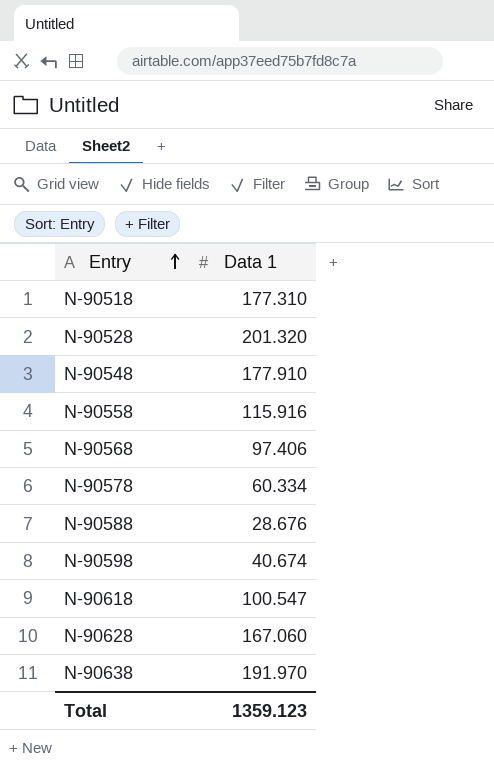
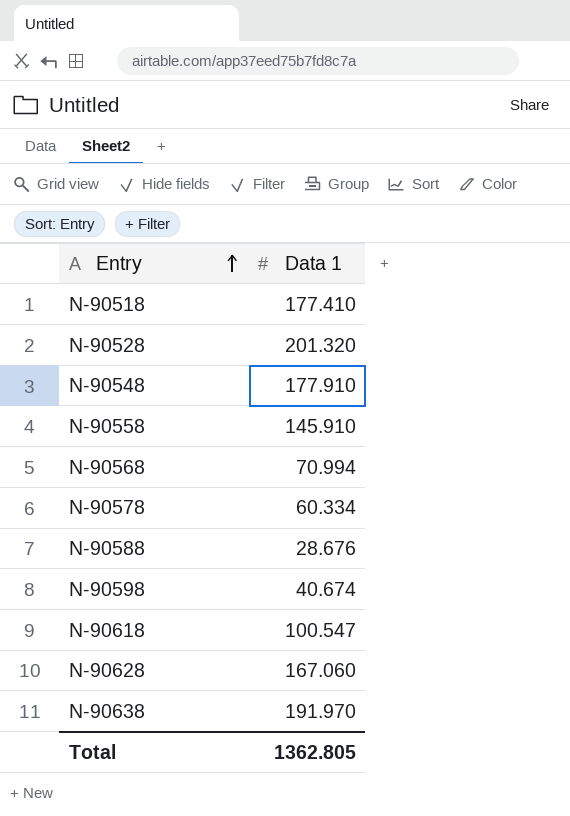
N-90518 | Data 1: 177.310 -> 177.410
N-90558 | Data 1: 115.916 -> 145.910
N-90568 | Data 1: 97.406 -> 70.994
Total | Data 1: 1359.123 -> 1362.805

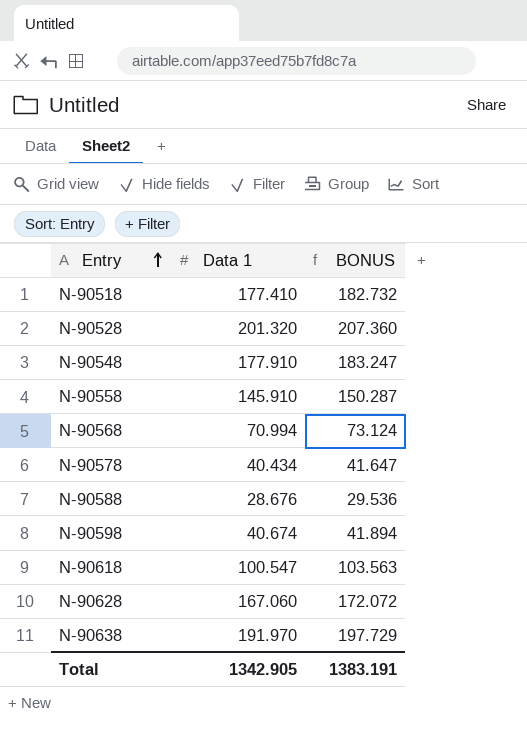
column BONUS | formula: none -> [Data 1] * 1.03
N-90578 | Data 1: 60.334 -> 40.434
Total | Data 1: 1362.805 -> 1342.905

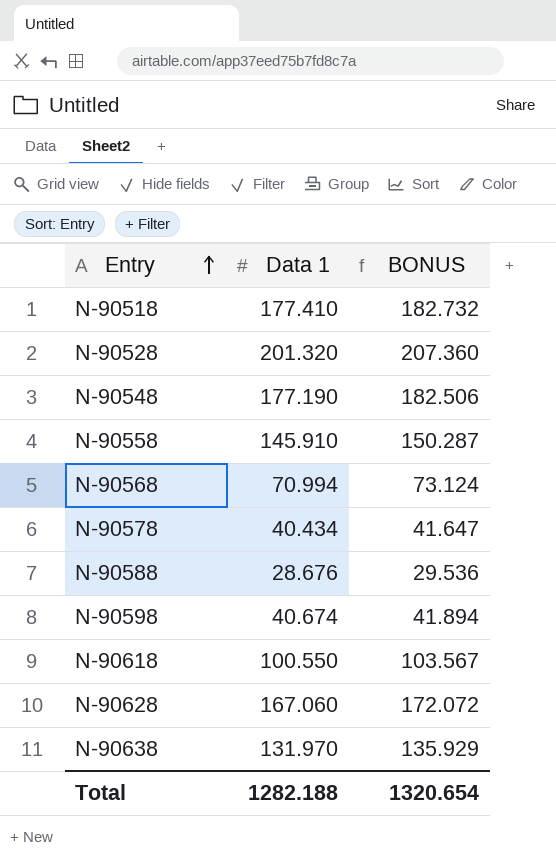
N-90548 | Data 1: 177.910 -> 177.190
N-90548 | BONUS: 183.247 -> 182.506
N-90618 | Data 1: 100.547 -> 100.550
N-90618 | BONUS: 103.563 -> 103.567
N-90638 | Data 1: 191.970 -> 131.970
N-90638 | BONUS: 197.729 -> 135.929
Total | Data 1: 1342.905 -> 1282.188
Total | BONUS: 1383.191 -> 1320.654

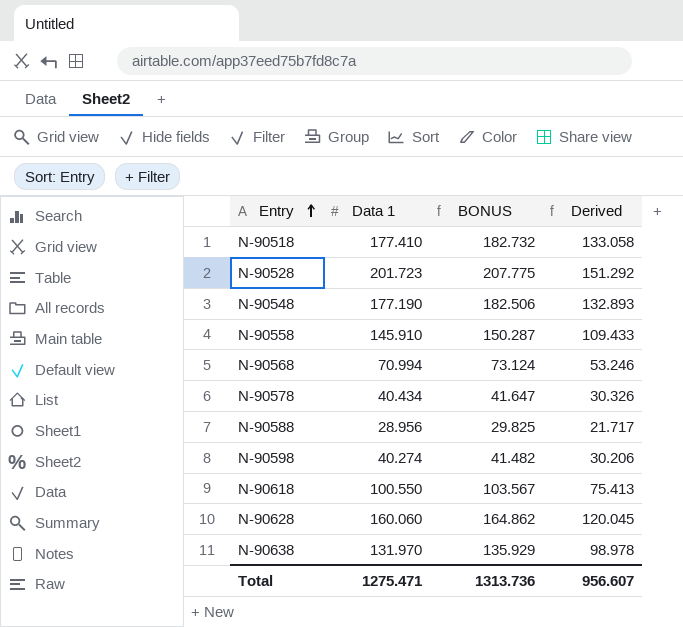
column Derived | formula: none -> [Data 1] * 0.75
N-90528 | Data 1: 201.320 -> 201.723
N-90528 | BONUS: 207.360 -> 207.775
N-90588 | Data 1: 28.676 -> 28.956
N-90588 | BONUS: 29.536 -> 29.825
N-90598 | Data 1: 40.674 -> 40.274
N-90598 | BONUS: 41.894 -> 41.482
N-90628 | Data 1: 167.060 -> 160.060
N-90628 | BONUS: 172.072 -> 164.862
Total | Data 1: 1282.188 -> 1275.471
Total | BONUS: 1320.654 -> 1313.736

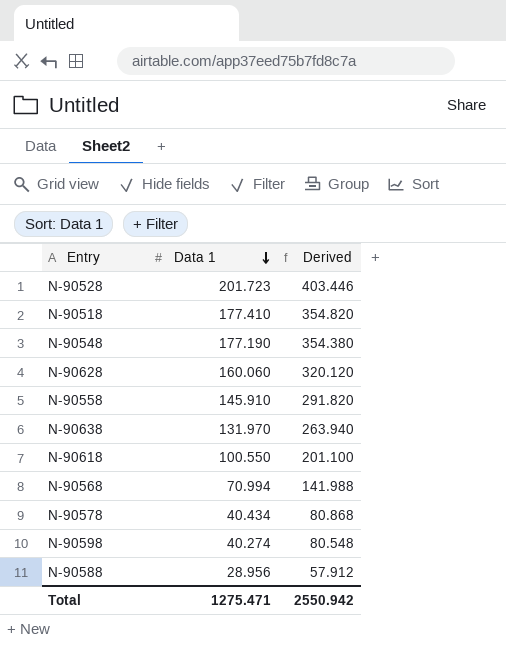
row order: Entry ascending -> Data 1 descending
column BONUS | formula: [Data 1] * 1.03 -> none
column Derived | formula: [Data 1] * 0.75 -> [Data 1] * 2
Total | Derived: 956.607 -> 2550.942

